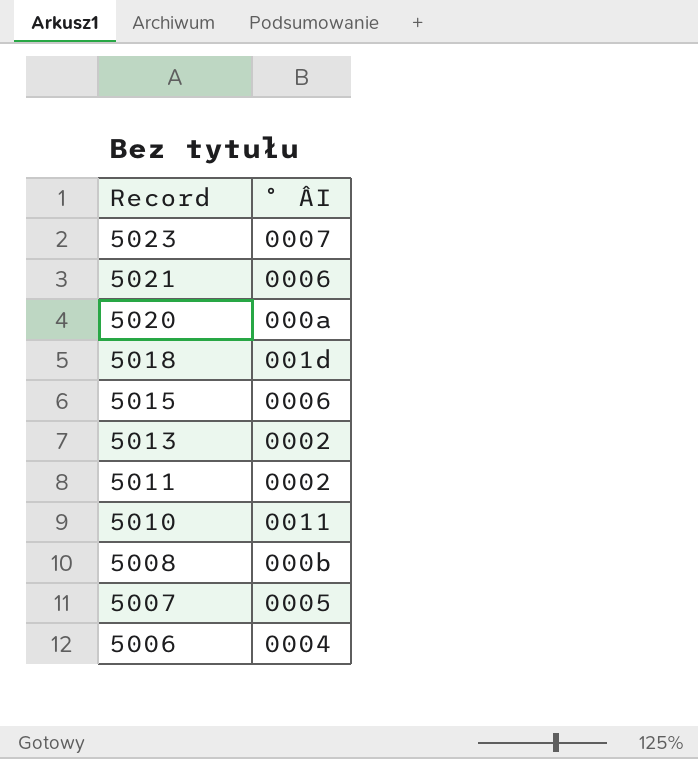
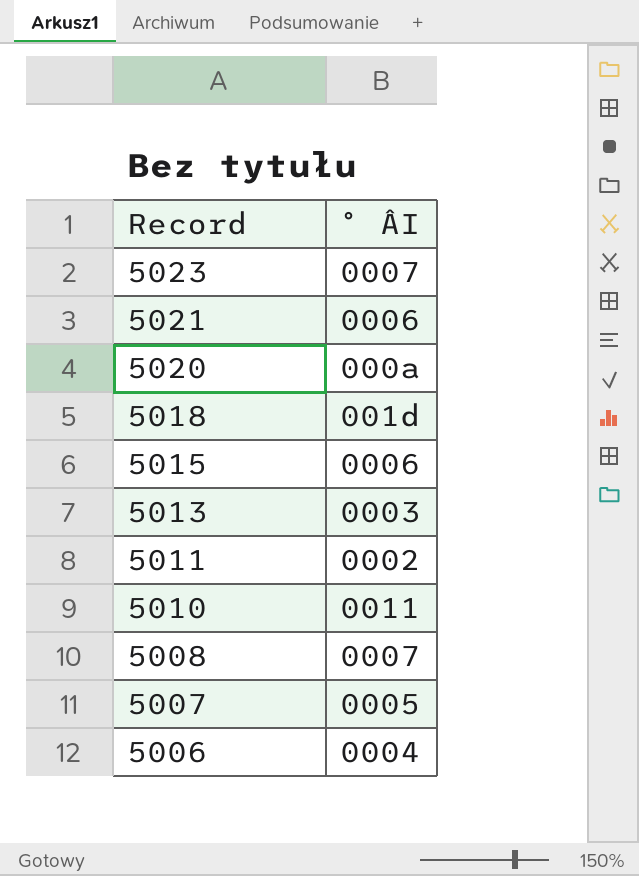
5013 | ° ÂI: 0002 -> 0003
5008 | ° ÂI: 000b -> 0007

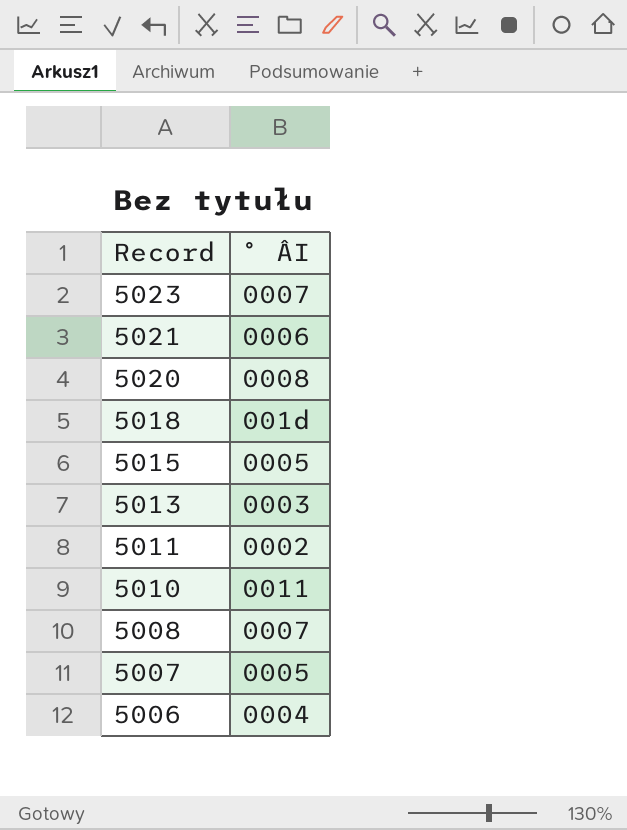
5020 | ° ÂI: 000a -> 0008
5015 | ° ÂI: 0006 -> 0005

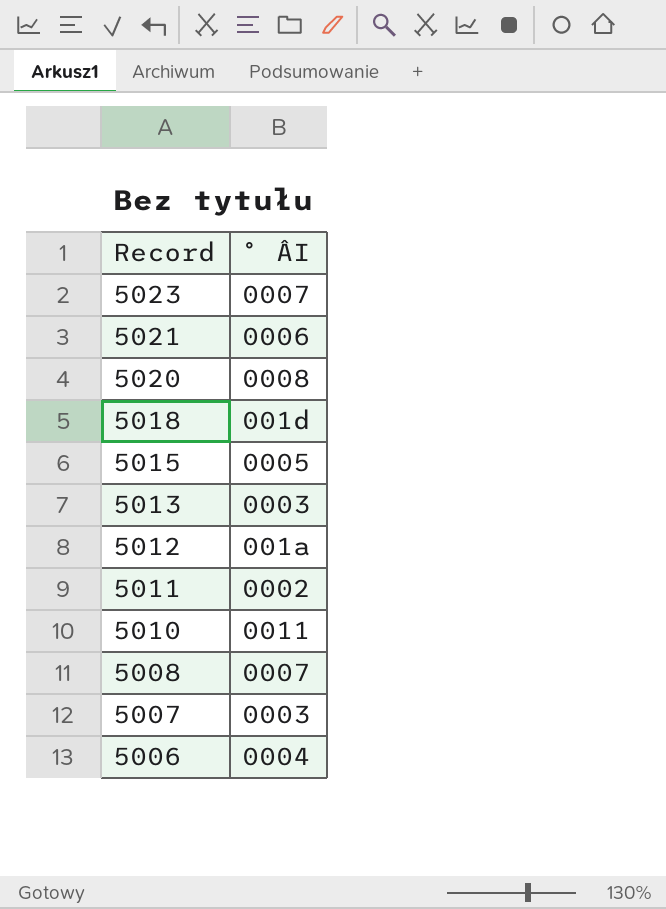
row 5012: none -> 001a
5007 | ° ÂI: 0005 -> 0003

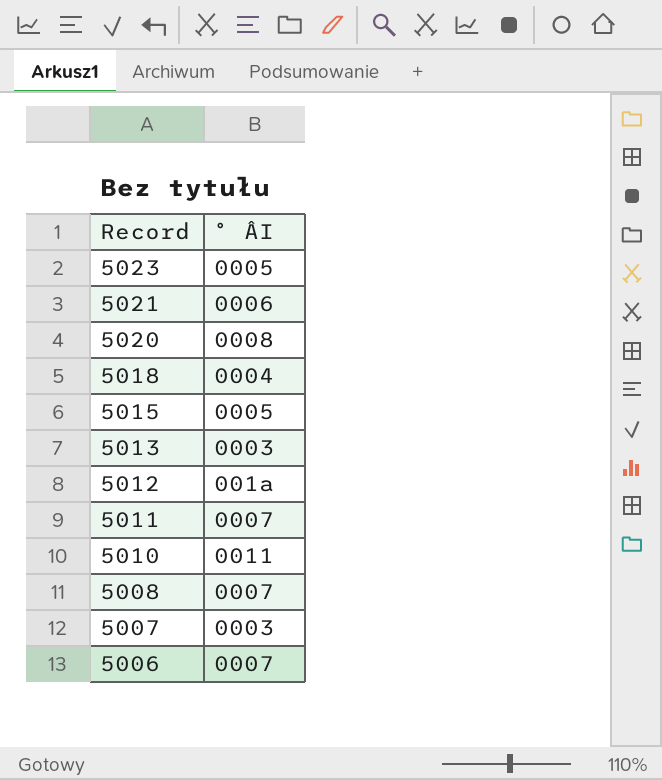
5023 | ° ÂI: 0007 -> 0005
5018 | ° ÂI: 001d -> 0004
5011 | ° ÂI: 0002 -> 0007
5006 | ° ÂI: 0004 -> 0007

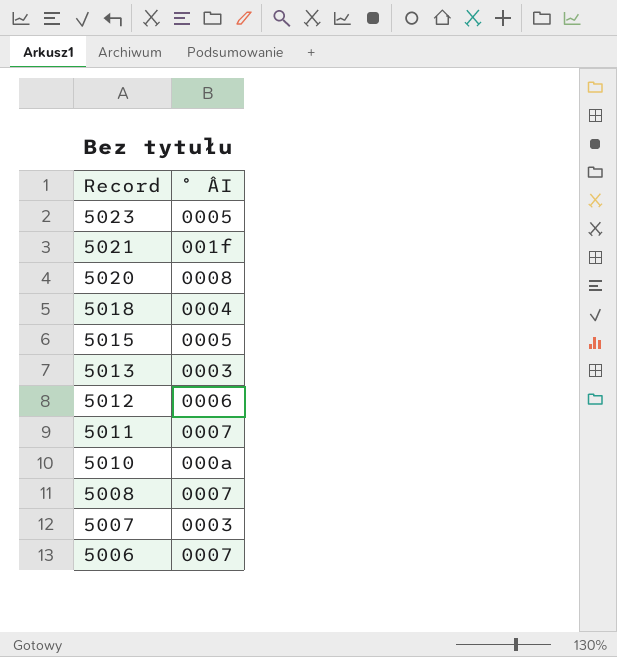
5021 | ° ÂI: 0006 -> 001f
5012 | ° ÂI: 001a -> 0006
5010 | ° ÂI: 0011 -> 000a

